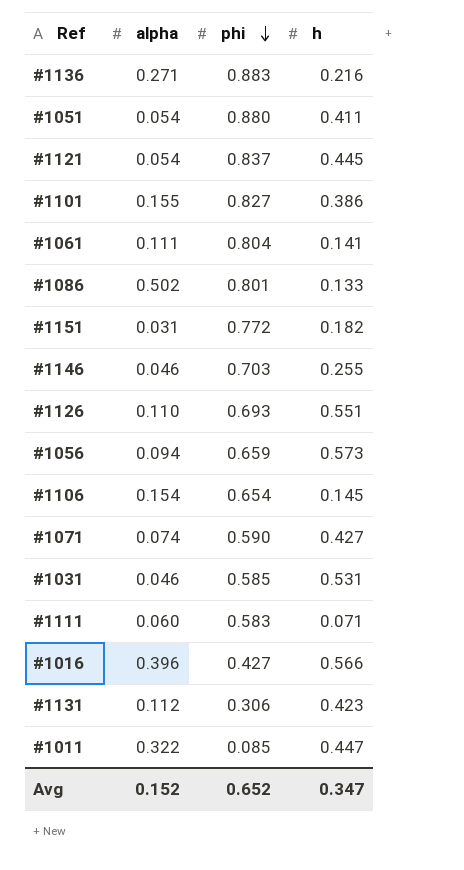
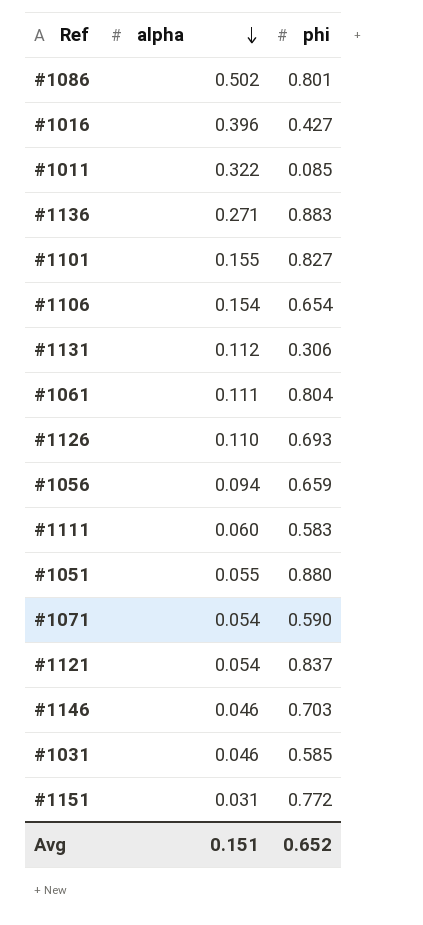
row order: phi descending -> alpha descending
column h | position: 4 -> none
#1051 | alpha: 0.054 -> 0.055
#1071 | alpha: 0.074 -> 0.054
Avg | alpha: 0.152 -> 0.151

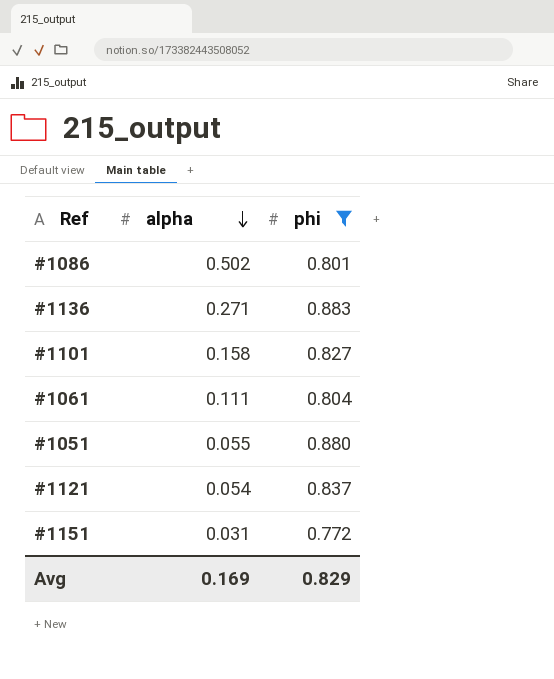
filter: none -> phi >= 0.772
#1101 | alpha: 0.155 -> 0.158
Avg | alpha: 0.151 -> 0.169
Avg | phi: 0.652 -> 0.829

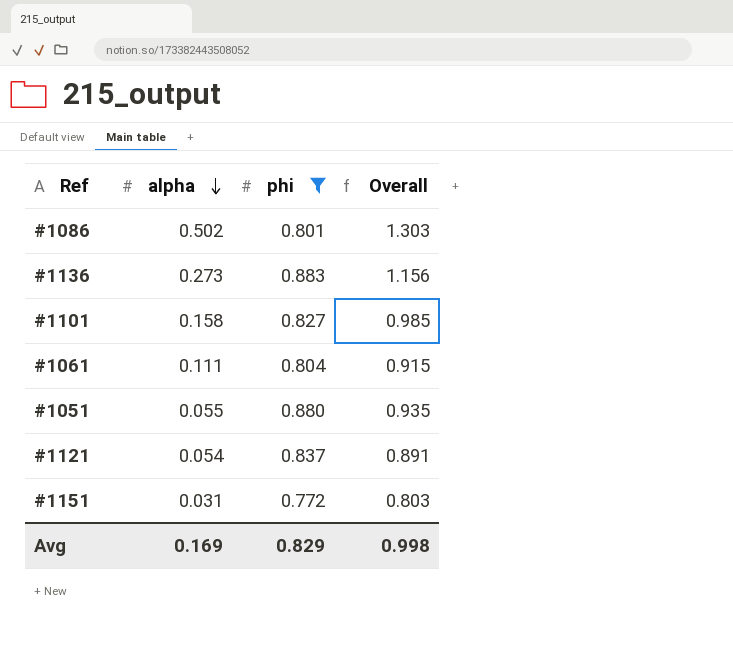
column Overall | formula: none -> [alpha] + [phi]
#1136 | alpha: 0.271 -> 0.273

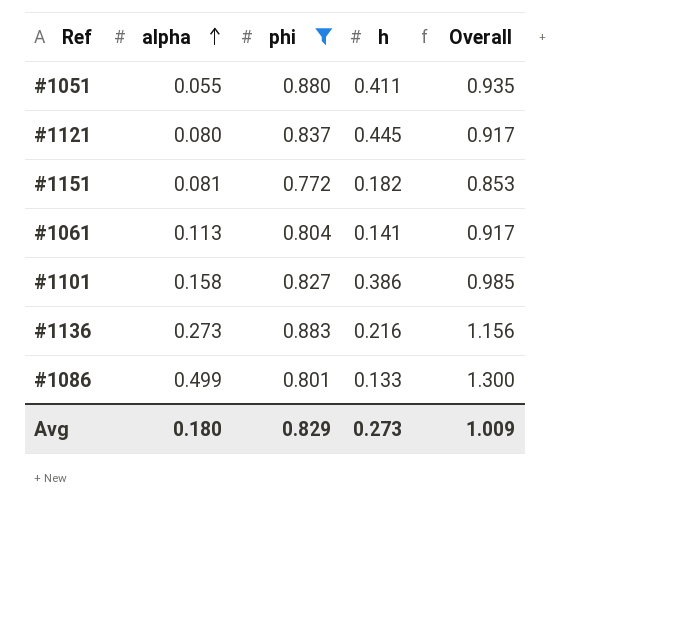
row order: alpha descending -> alpha ascending
column h | position: none -> 4
#1121 | alpha: 0.054 -> 0.080
#1121 | Overall: 0.891 -> 0.917
#1151 | alpha: 0.031 -> 0.081
#1151 | Overall: 0.803 -> 0.853
#1061 | alpha: 0.111 -> 0.113
#1061 | Overall: 0.915 -> 0.917
#1086 | alpha: 0.502 -> 0.499
#1086 | Overall: 1.303 -> 1.300
Avg | alpha: 0.169 -> 0.180
Avg | Overall: 0.998 -> 1.009

